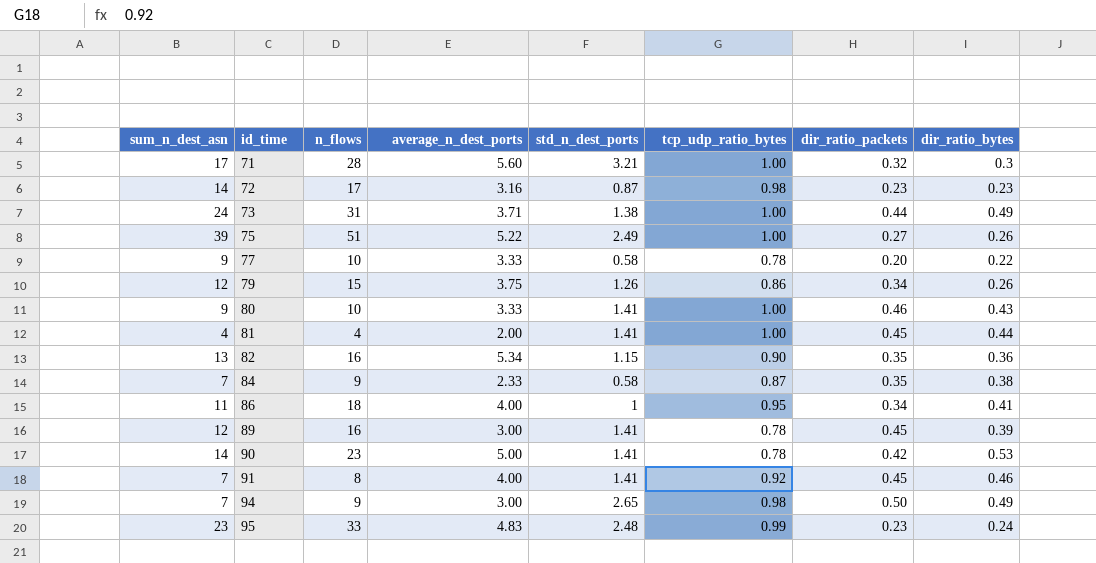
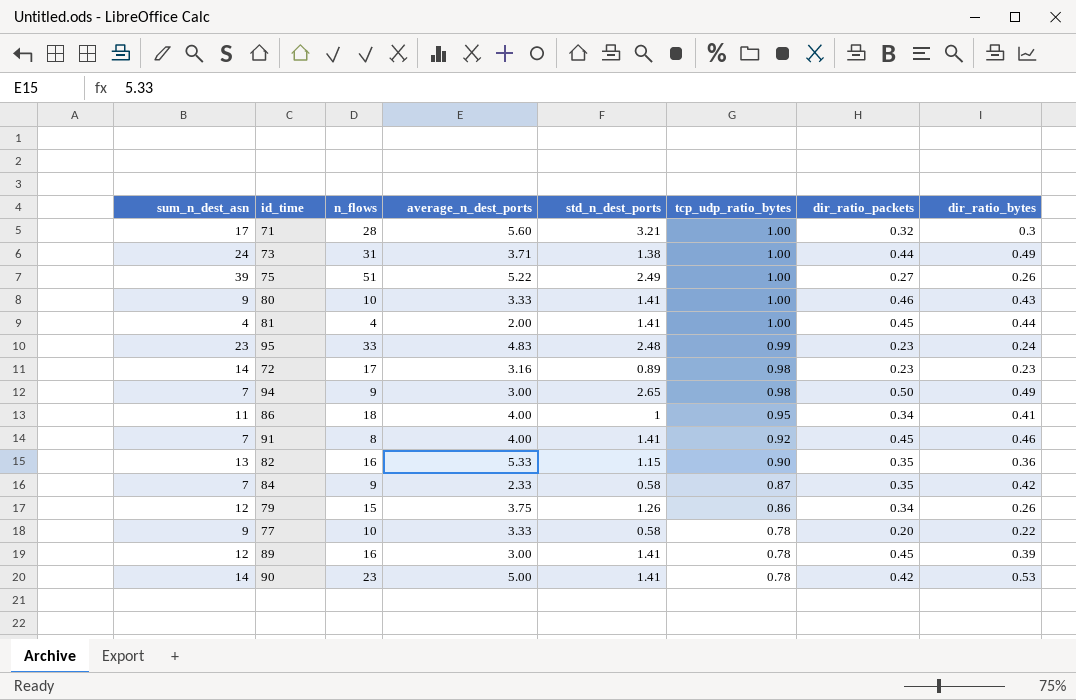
row order: id_time ascending -> tcp_udp_ratio_bytes descending
72 | std_n_dest_ports: 0.87 -> 0.89
82 | average_n_dest_ports: 5.34 -> 5.33
84 | dir_ratio_bytes: 0.38 -> 0.42

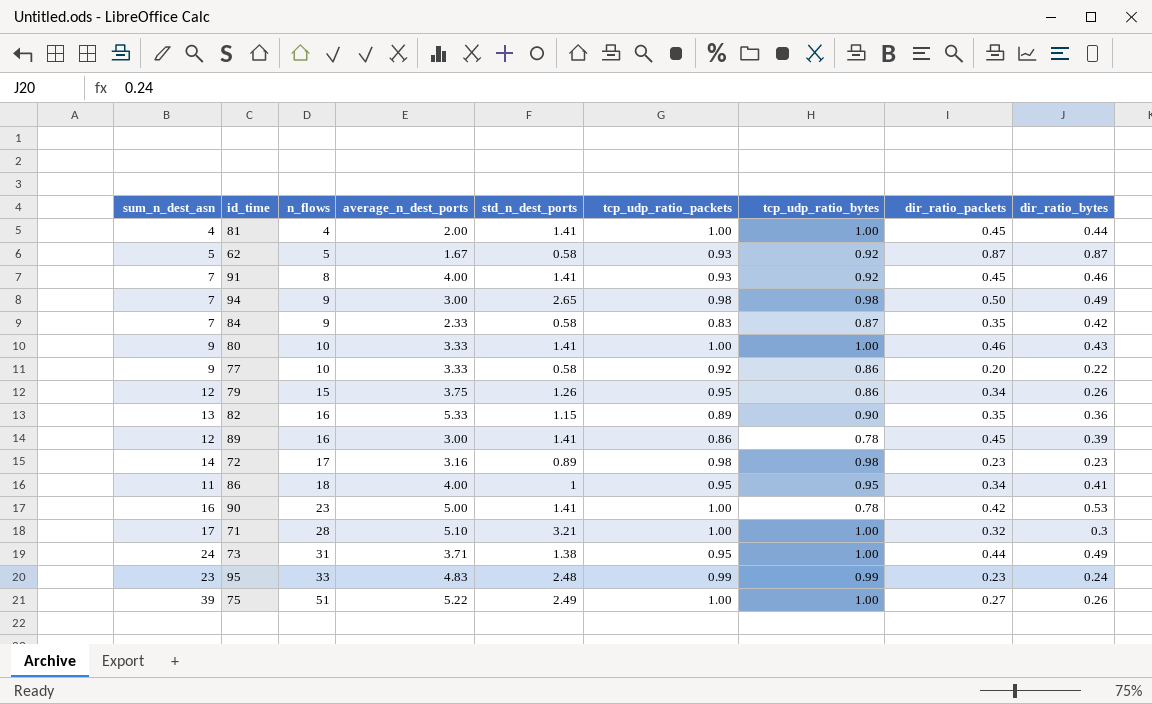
row order: tcp_udp_ratio_bytes descending -> n_flows ascending
column tcp_udp_ratio_packets | position: none -> 6
row 62: none -> 5 | 5 | 1.67 | 0.58 | 0.93 | 0.92 | 0.87 | 0.87
77 | tcp_udp_ratio_bytes: 0.78 -> 0.86
90 | sum_n_dest_asn: 14 -> 16
71 | average_n_dest_ports: 5.60 -> 5.10

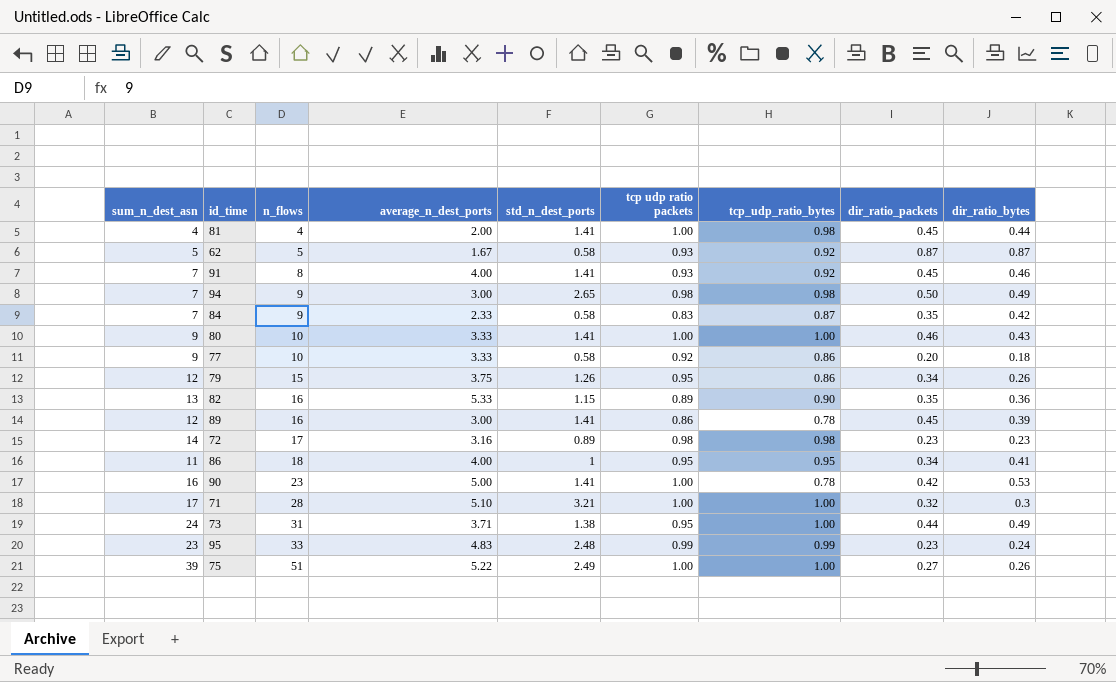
column name: tcp_udp_ratio_packets -> tcp udp ratio packets
81 | tcp_udp_ratio_bytes: 1.00 -> 0.98
77 | dir_ratio_bytes: 0.22 -> 0.18

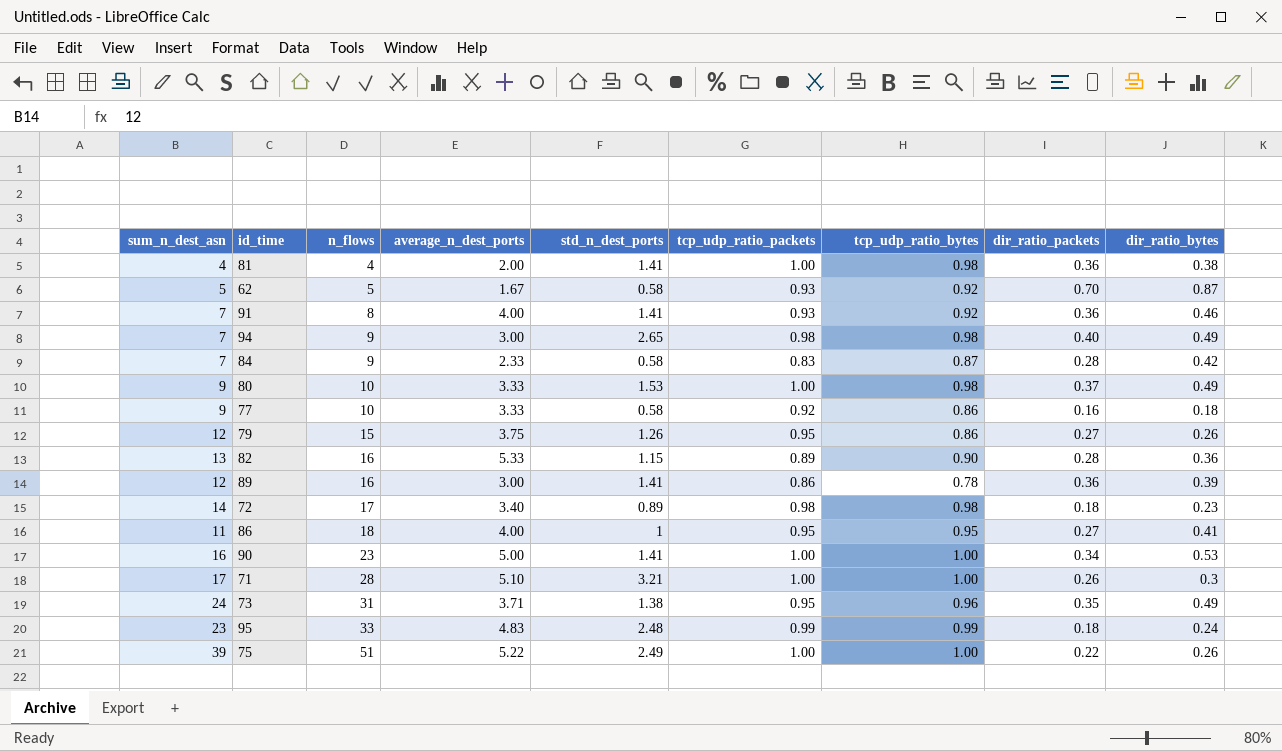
column name: tcp udp ratio packets -> tcp_udp_ratio_packets
81 | dir_ratio_packets: 0.45 -> 0.36
81 | dir_ratio_bytes: 0.44 -> 0.38
62 | dir_ratio_packets: 0.87 -> 0.70
91 | dir_ratio_packets: 0.45 -> 0.36
94 | dir_ratio_packets: 0.50 -> 0.40
84 | dir_ratio_packets: 0.35 -> 0.28
80 | std_n_dest_ports: 1.41 -> 1.53
80 | tcp_udp_ratio_bytes: 1.00 -> 0.98
80 | dir_ratio_packets: 0.46 -> 0.37
80 | dir_ratio_bytes: 0.43 -> 0.49
77 | dir_ratio_packets: 0.20 -> 0.16
79 | dir_ratio_packets: 0.34 -> 0.27
82 | dir_ratio_packets: 0.35 -> 0.28
89 | dir_ratio_packets: 0.45 -> 0.36
72 | average_n_dest_ports: 3.16 -> 3.40
72 | dir_ratio_packets: 0.23 -> 0.18
86 | dir_ratio_packets: 0.34 -> 0.27
90 | tcp_udp_ratio_bytes: 0.78 -> 1.00
90 | dir_ratio_packets: 0.42 -> 0.34
71 | dir_ratio_packets: 0.32 -> 0.26
73 | tcp_udp_ratio_bytes: 1.00 -> 0.96
73 | dir_ratio_packets: 0.44 -> 0.35
95 | dir_ratio_packets: 0.23 -> 0.18
75 | dir_ratio_packets: 0.27 -> 0.22

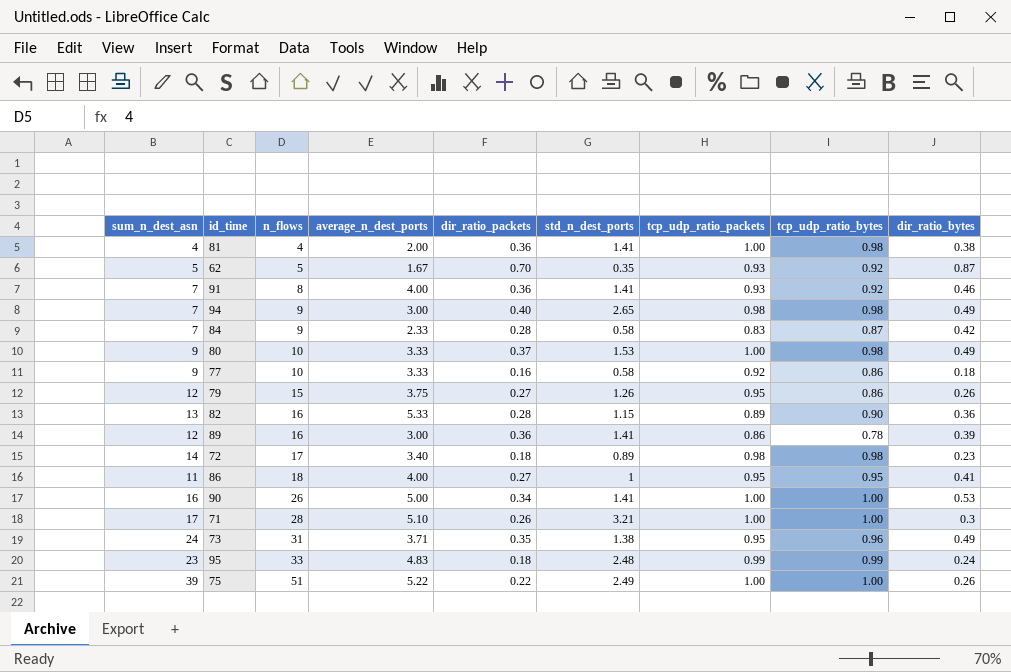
column dir_ratio_packets | position: 8 -> 5
62 | std_n_dest_ports: 0.58 -> 0.35
90 | n_flows: 23 -> 26

